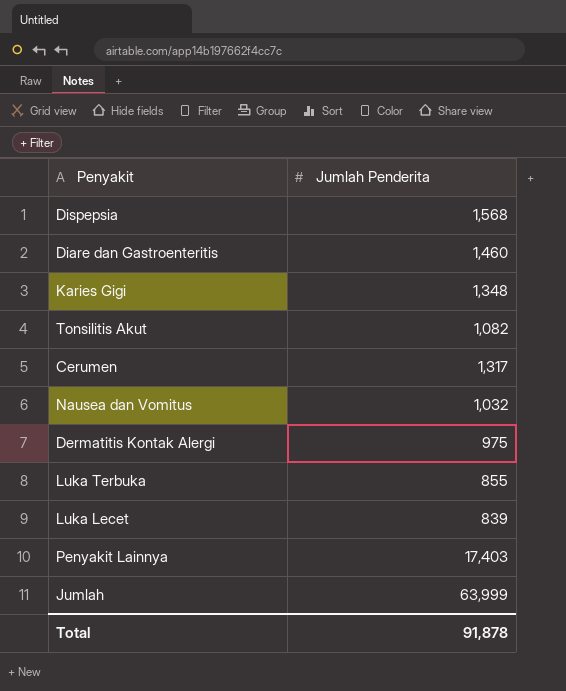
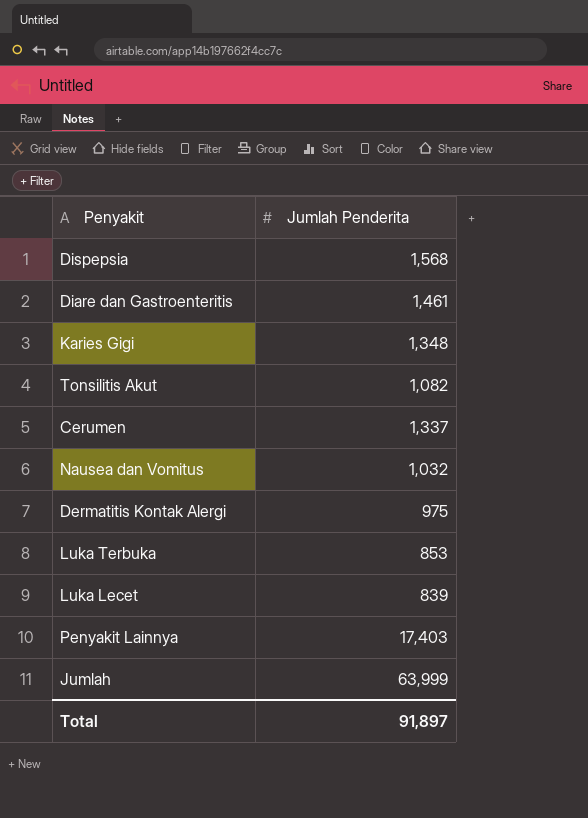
Diare dan Gastroenteritis | Jumlah Penderita: 1,460 -> 1,461
Cerumen | Jumlah Penderita: 1,317 -> 1,337
Luka Terbuka | Jumlah Penderita: 855 -> 853
Total | Jumlah Penderita: 91,878 -> 91,897

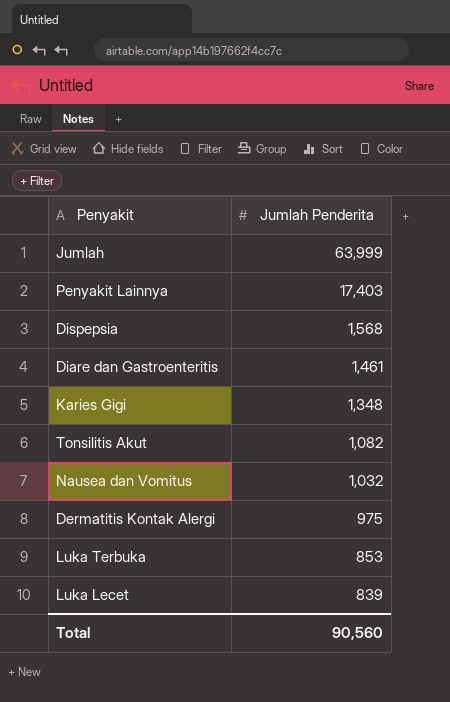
row order: none -> Jumlah Penderita descending
row Cerumen: 1,337 -> none
Total | Jumlah Penderita: 91,897 -> 90,560

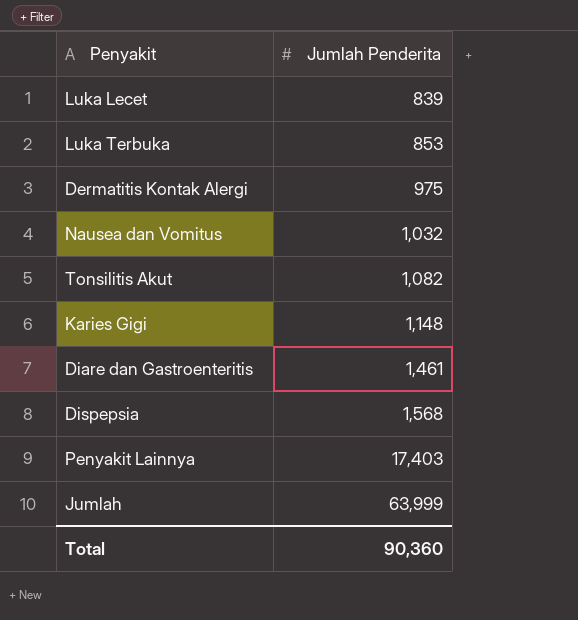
row order: Jumlah Penderita descending -> Jumlah Penderita ascending
Karies Gigi | Jumlah Penderita: 1,348 -> 1,148
Total | Jumlah Penderita: 90,560 -> 90,360

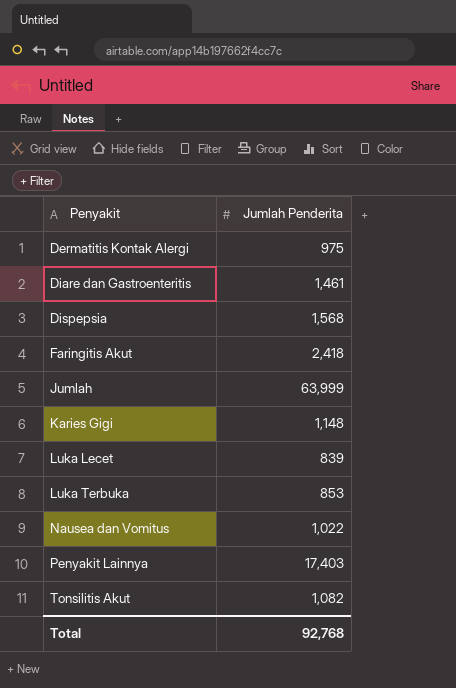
row order: Jumlah Penderita ascending -> Penyakit ascending
row Faringitis Akut: none -> 2,418
Nausea dan Vomitus | Jumlah Penderita: 1,032 -> 1,022
Total | Jumlah Penderita: 90,360 -> 92,768

